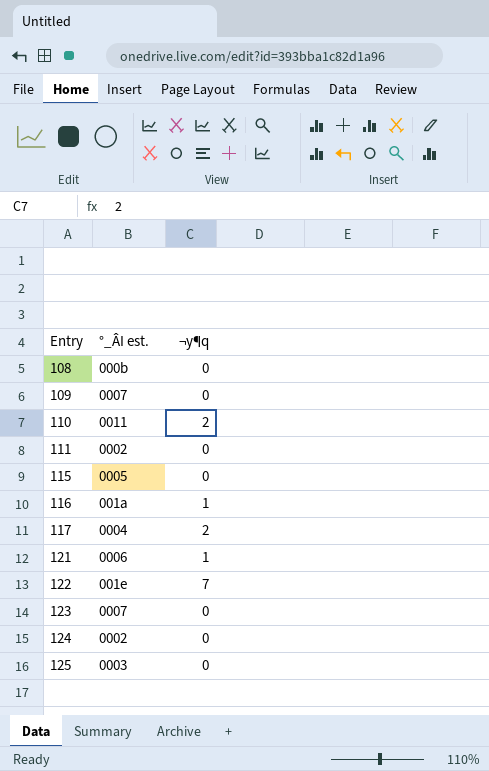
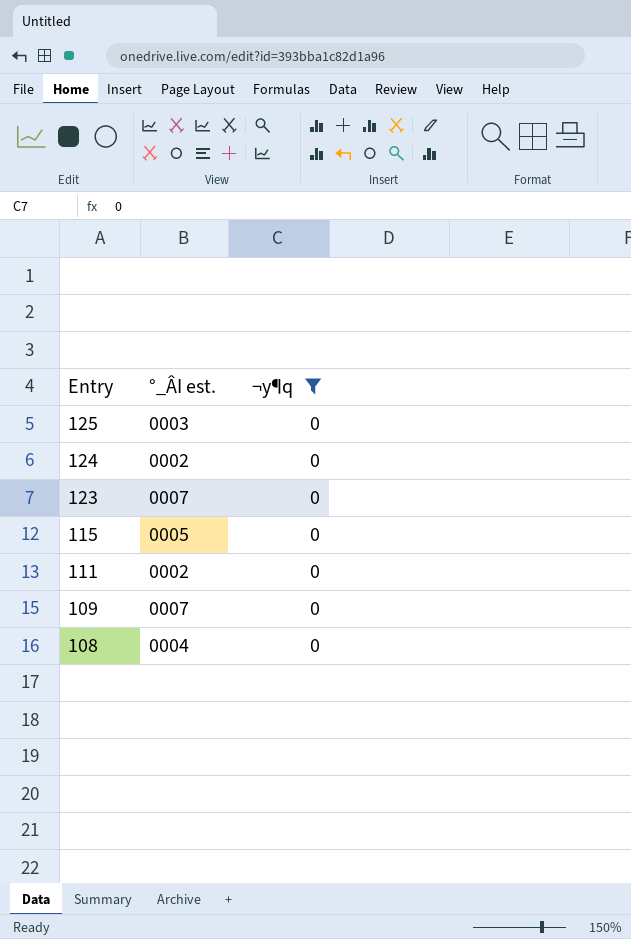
filter: none -> ¬y¶q = 0
row order: Entry ascending -> Entry descending
108 | °_ÂI est.: 000b -> 0004

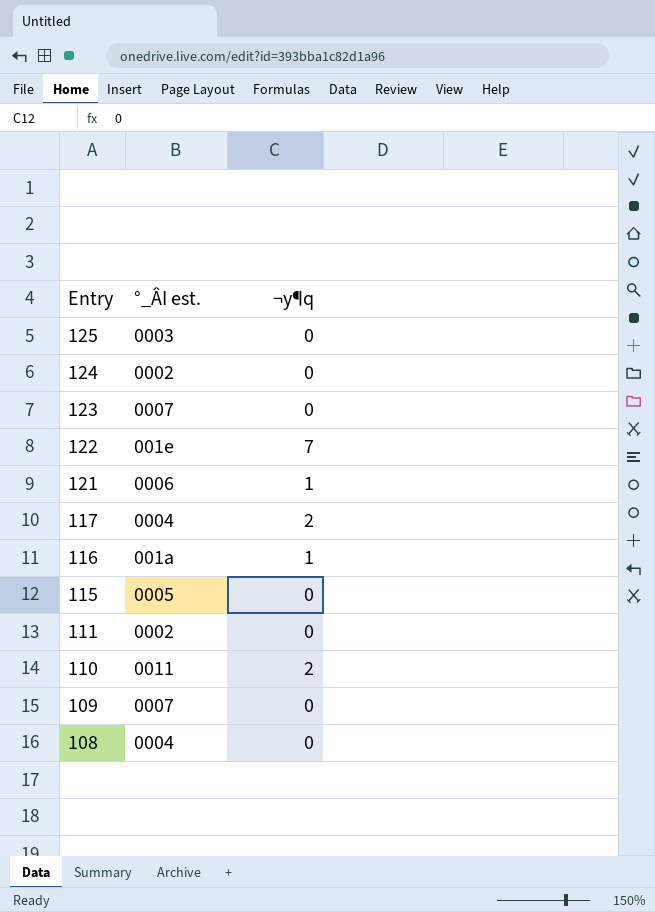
filter: ¬y¶q = 0 -> none

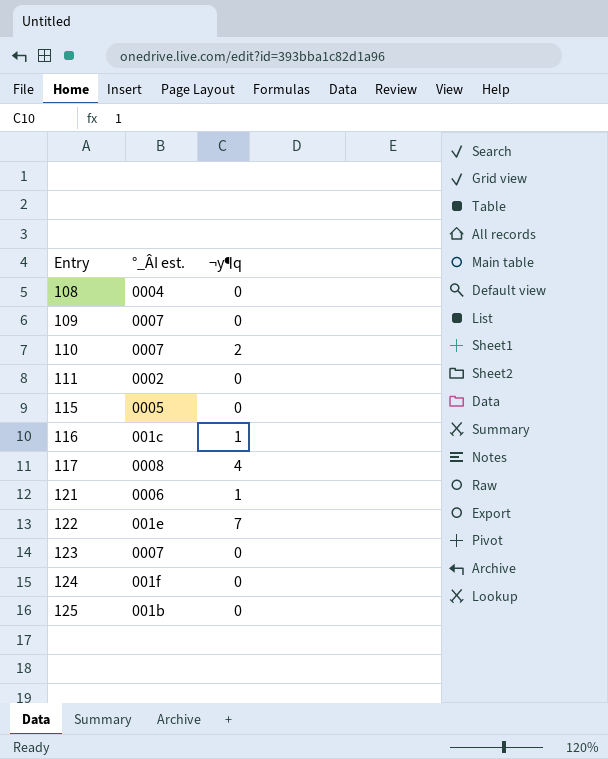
row order: Entry descending -> Entry ascending
110 | °_ÂI est.: 0011 -> 0007
116 | °_ÂI est.: 001a -> 001c
117 | °_ÂI est.: 0004 -> 0008
117 | ¬y¶q: 2 -> 4
124 | °_ÂI est.: 0002 -> 001f
125 | °_ÂI est.: 0003 -> 001b

